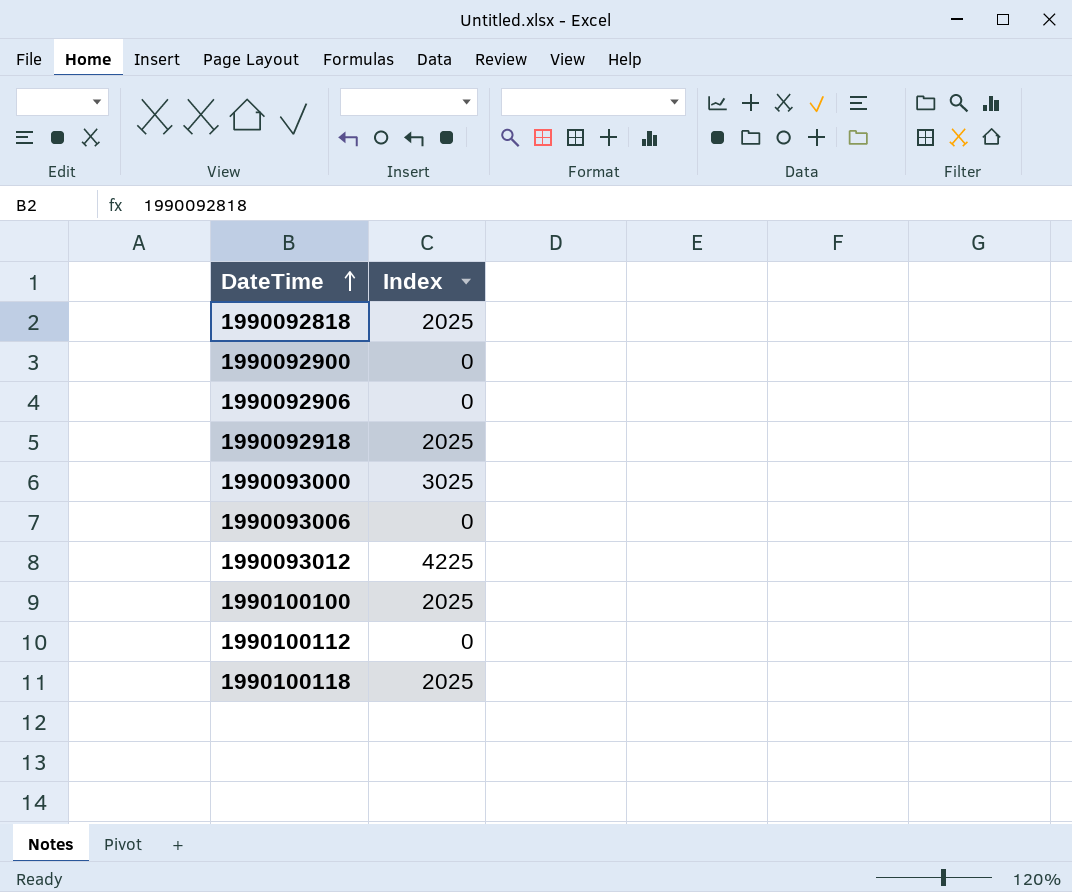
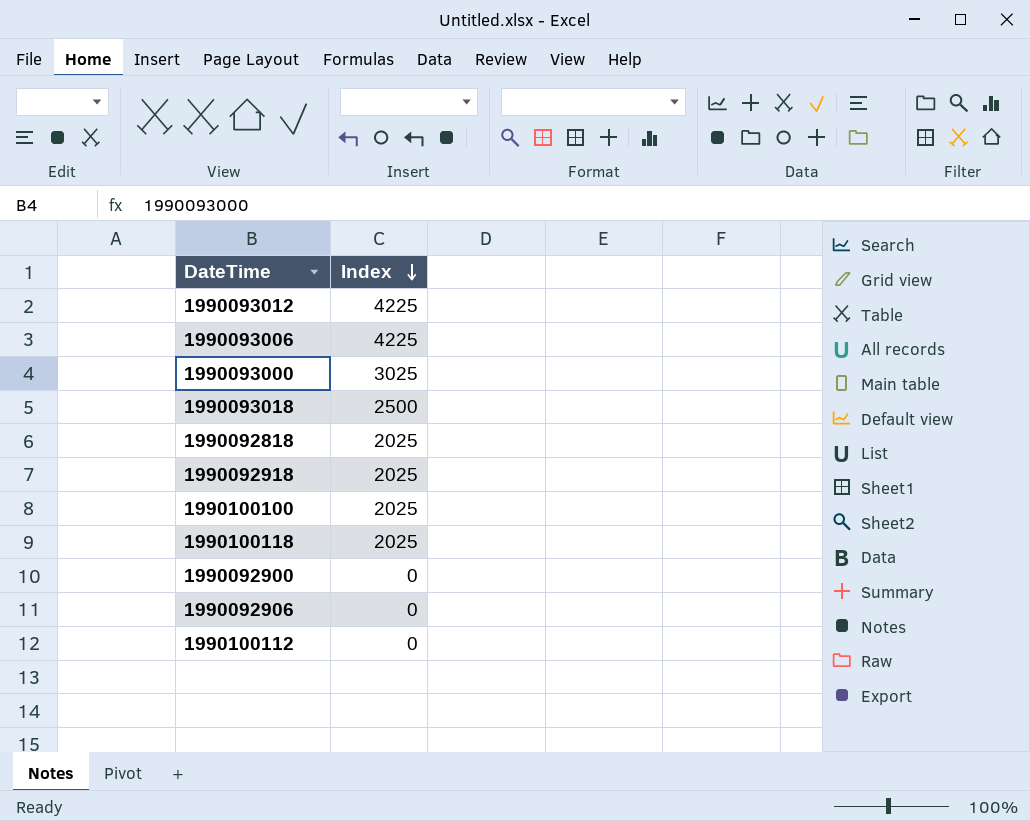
row order: DateTime ascending -> Index descending
1990093006 | Index: 0 -> 4225
row 1990093018: none -> 2500

